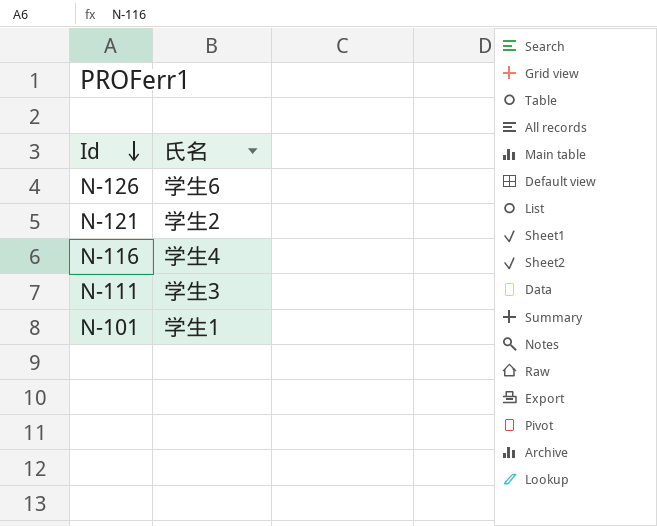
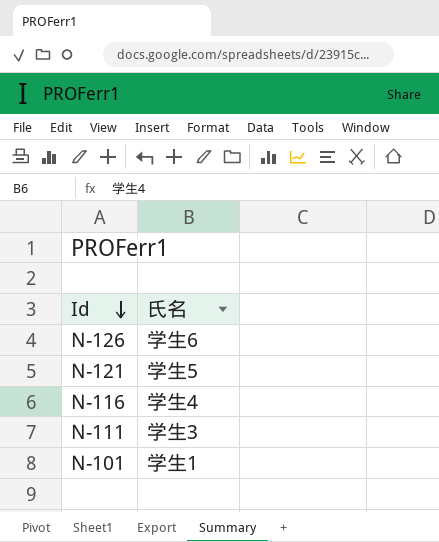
N-121 | 氏名: 学生2 -> 学生5

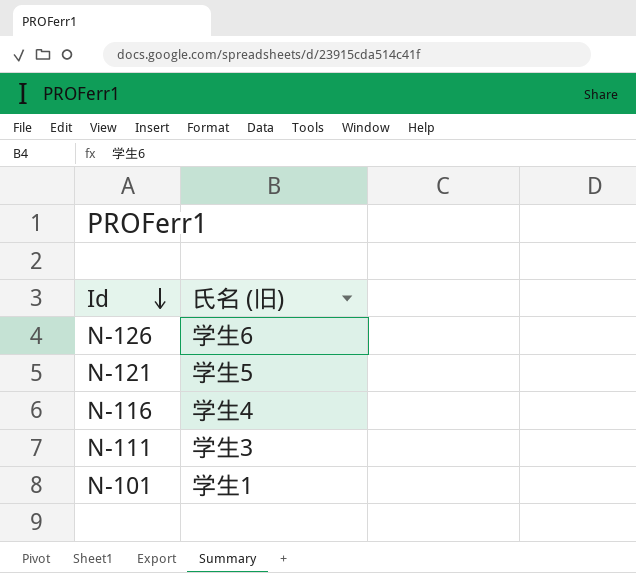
column name: 氏名 -> 氏名 (旧)

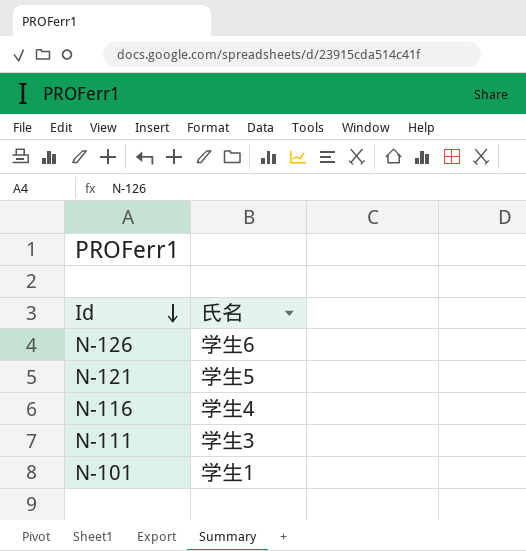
column name: 氏名 (旧) -> 氏名

